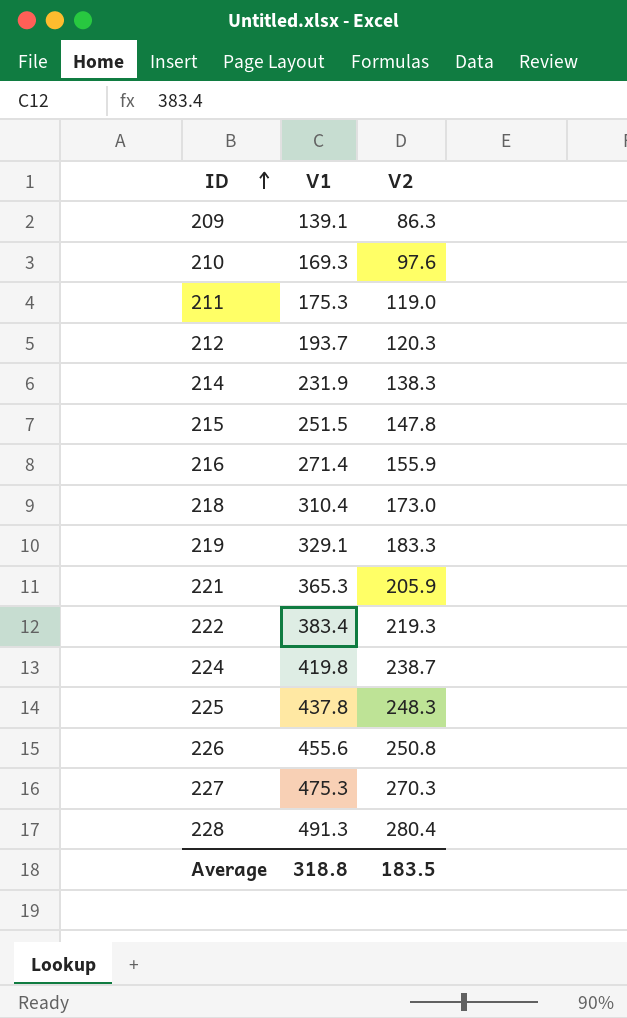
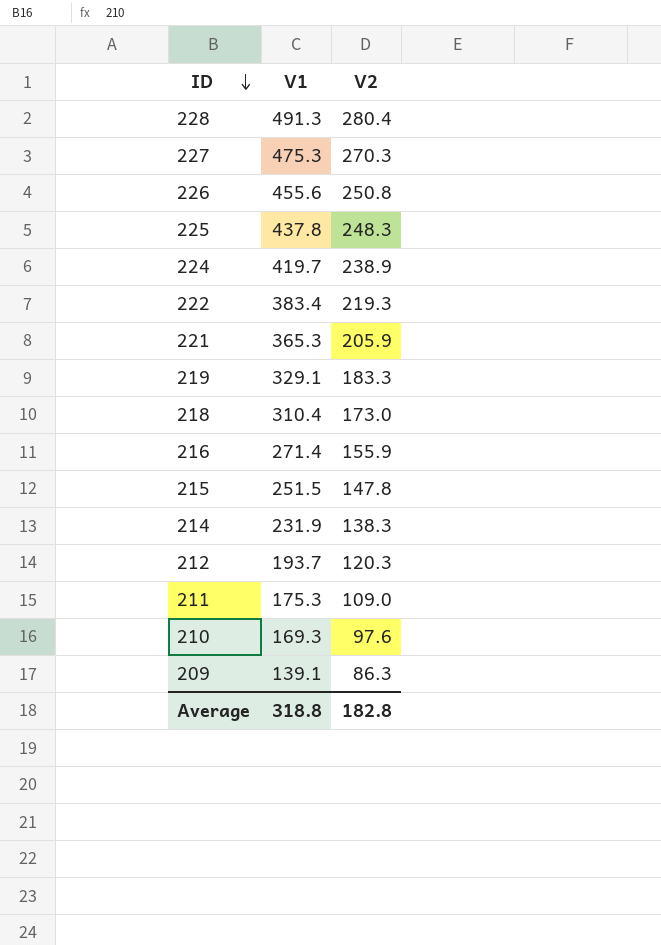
row order: ID ascending -> ID descending
224 | V1: 419.8 -> 419.7
224 | V2: 238.7 -> 238.9
211 | V2: 119.0 -> 109.0
Average | V2: 183.5 -> 182.8

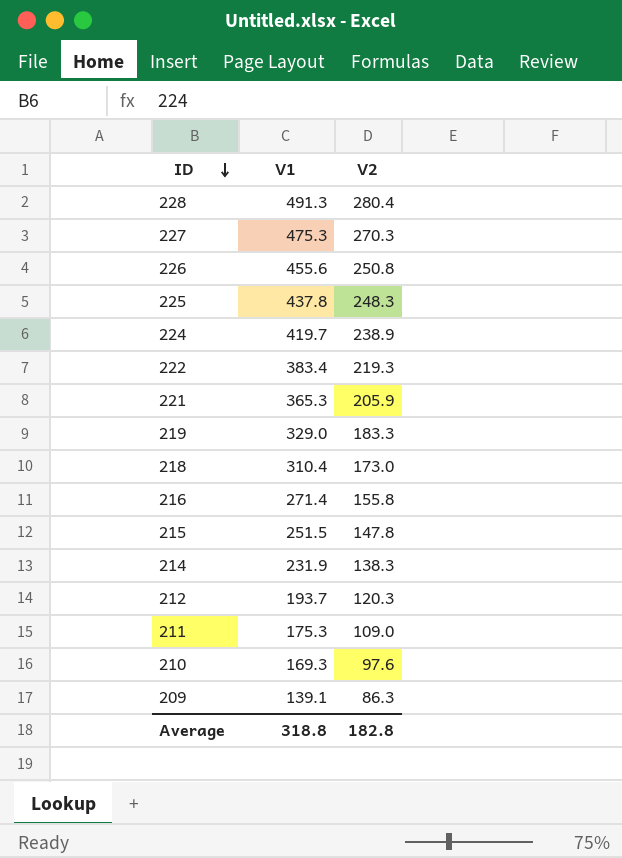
219 | V1: 329.1 -> 329.0
216 | V2: 155.9 -> 155.8

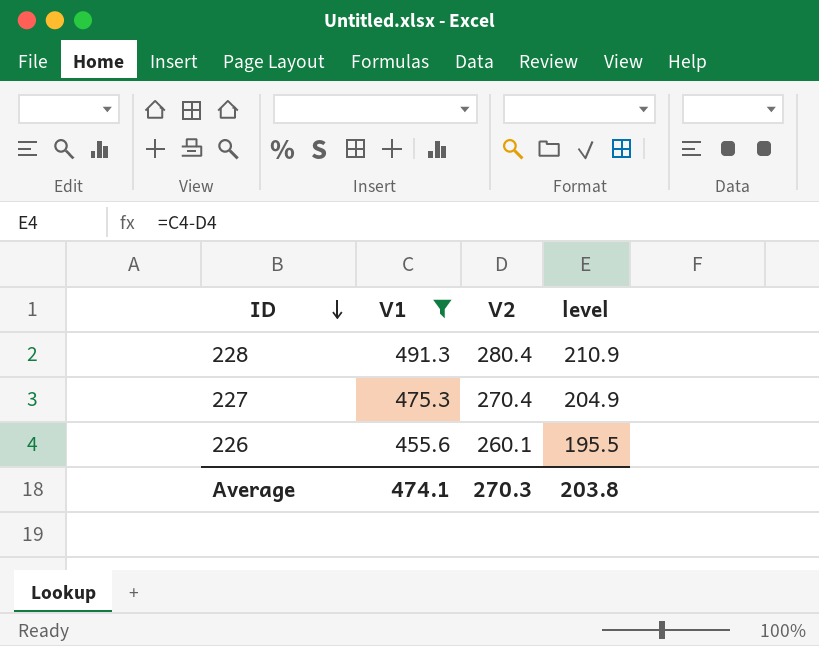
filter: none -> V1 >= 455.6
column level | formula: none -> [V1] - [V2]
227 | V2: 270.3 -> 270.4
226 | V2: 250.8 -> 260.1
Average | V1: 318.8 -> 474.1
Average | V2: 182.8 -> 270.3

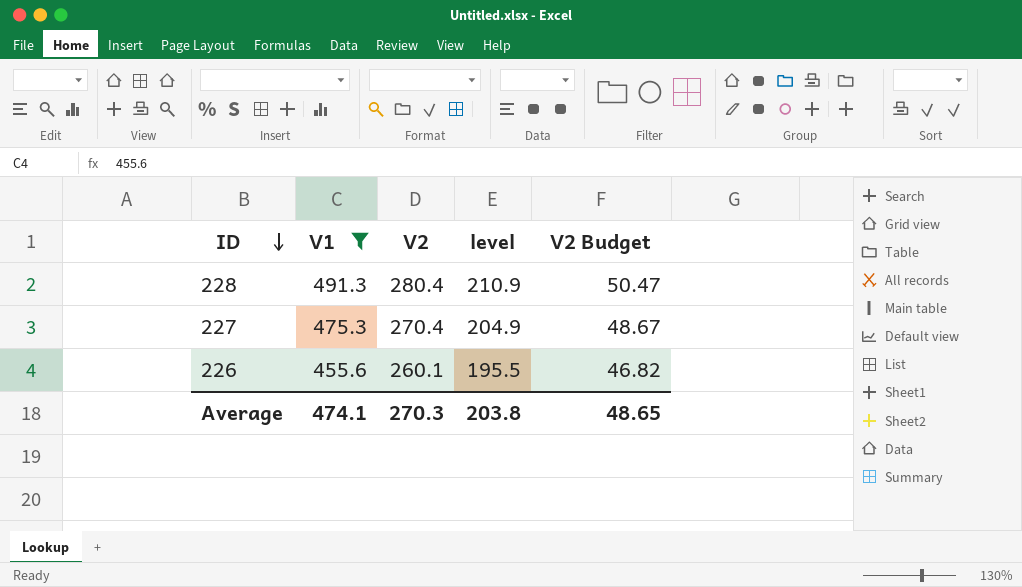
column V2 Budget | formula: none -> [V2] * 0.18

